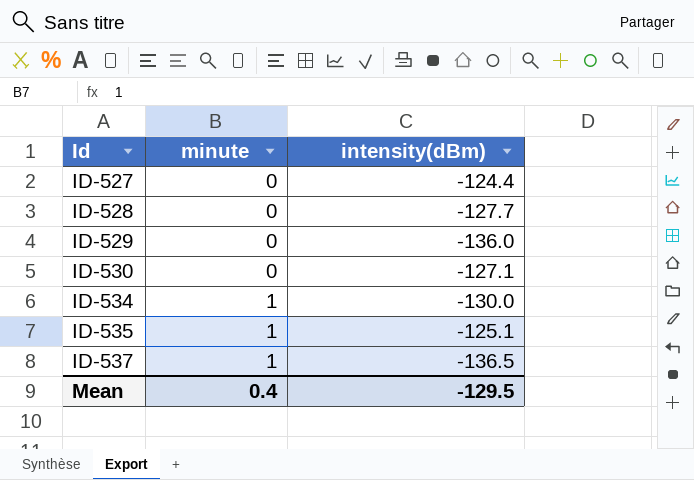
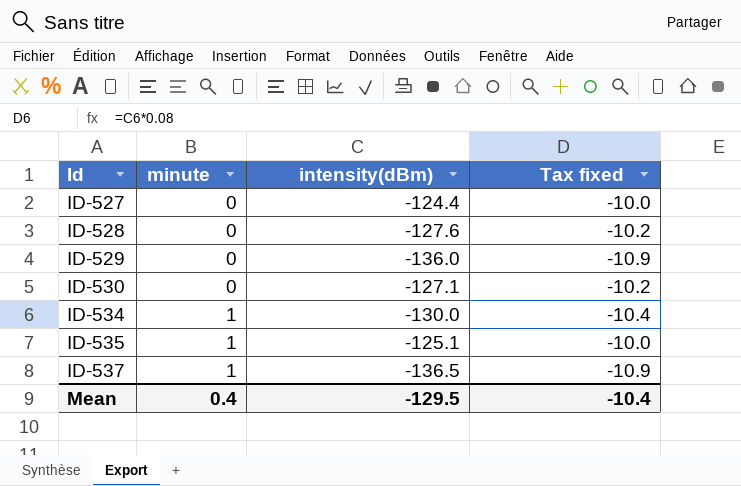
column Tax fixed | formula: none -> [intensity(dBm)] * 0.08
ID-528 | intensity(dBm): -127.7 -> -127.6

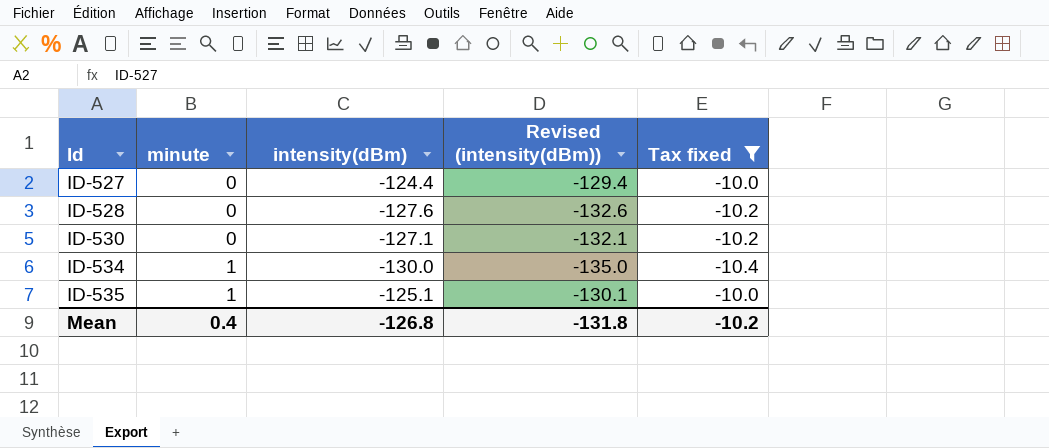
filter: none -> Tax fixed != -10.9
column Revised (intensity(dBm)) | formula: none -> [intensity(dBm)] - 5
Mean | intensity(dBm): -129.5 -> -126.8
Mean | Tax fixed: -10.4 -> -10.2

